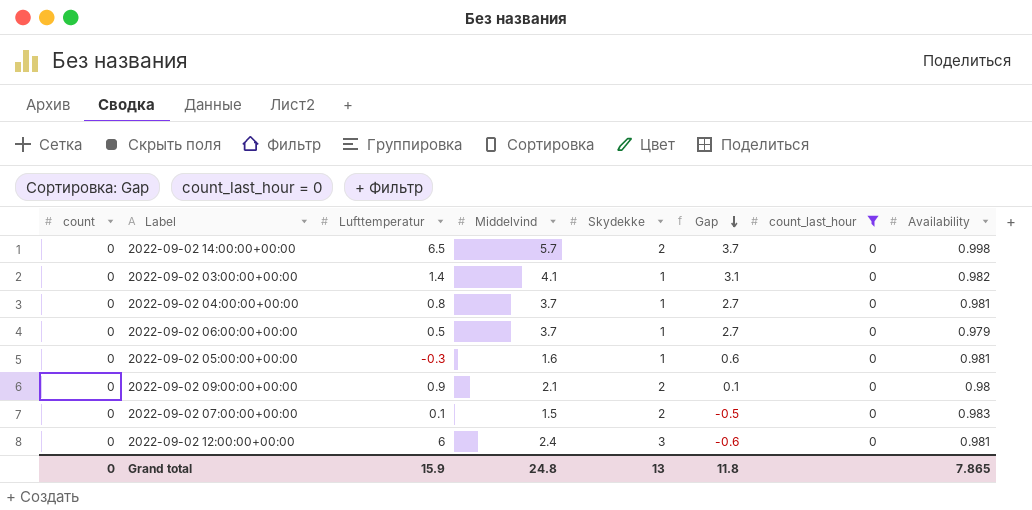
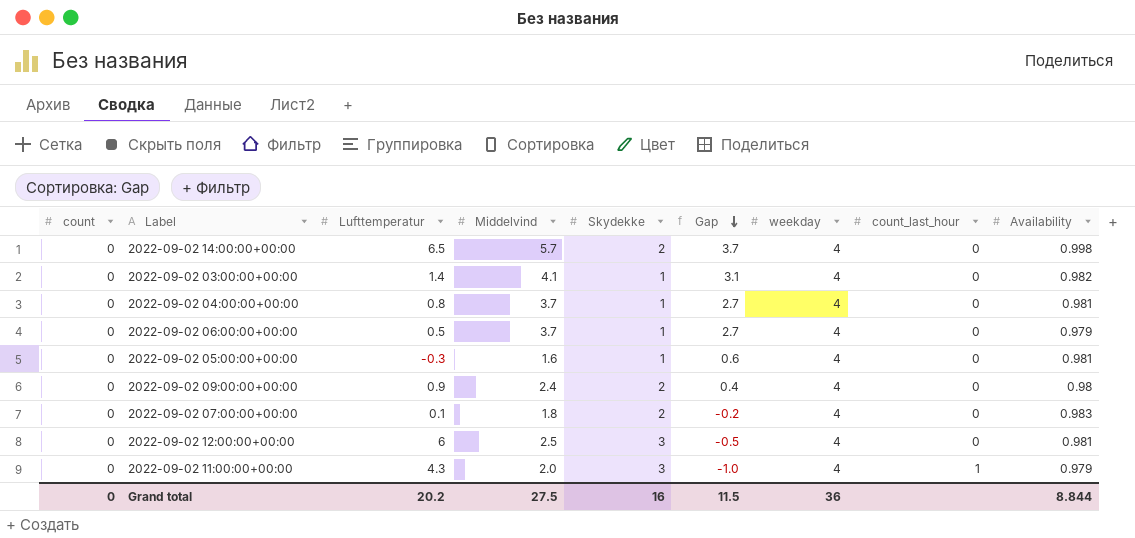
filter: count_last_hour = 0 -> none
column weekday | position: none -> 7
2022-09-02 09:00:00+00:00 | Middelvind: 2.1 -> 2.4
2022-09-02 09:00:00+00:00 | Gap: 0.1 -> 0.4
2022-09-02 07:00:00+00:00 | Middelvind: 1.5 -> 1.8
2022-09-02 07:00:00+00:00 | Gap: -0.5 -> -0.2
2022-09-02 12:00:00+00:00 | Middelvind: 2.4 -> 2.5
2022-09-02 12:00:00+00:00 | Gap: -0.6 -> -0.5
Grand total | Lufttemperatur: 15.9 -> 20.2
Grand total | Middelvind: 24.8 -> 27.5
Grand total | Skydekke: 13 -> 16
Grand total | Gap: 11.8 -> 11.5
Grand total | Availability: 7.865 -> 8.844

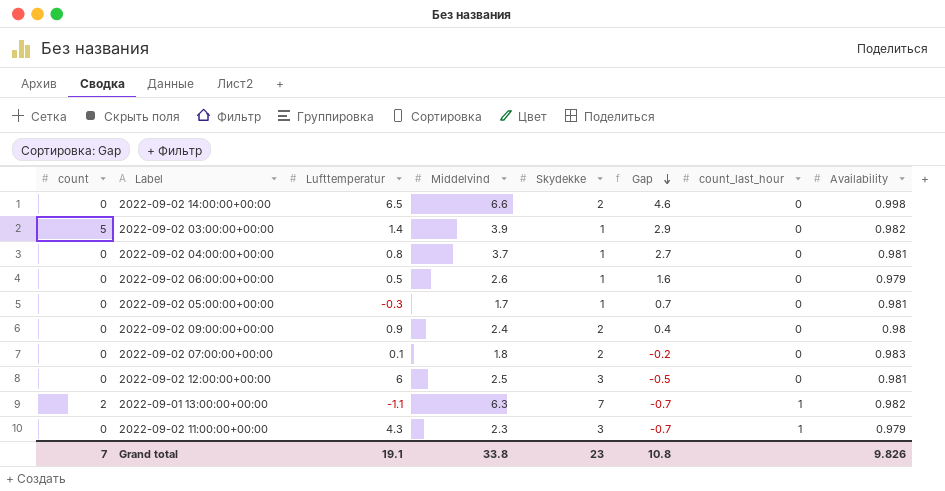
column weekday | position: 7 -> none
2022-09-02 14:00:00+00:00 | Middelvind: 5.7 -> 6.6
2022-09-02 14:00:00+00:00 | Gap: 3.7 -> 4.6
2022-09-02 03:00:00+00:00 | count: 0 -> 5
2022-09-02 03:00:00+00:00 | Middelvind: 4.1 -> 3.9
2022-09-02 03:00:00+00:00 | Gap: 3.1 -> 2.9
2022-09-02 06:00:00+00:00 | Middelvind: 3.7 -> 2.6
2022-09-02 06:00:00+00:00 | Gap: 2.7 -> 1.6
2022-09-02 05:00:00+00:00 | Middelvind: 1.6 -> 1.7
2022-09-02 05:00:00+00:00 | Gap: 0.6 -> 0.7
row 2022-09-01 13:00:00+00:00: none -> 2 | -1.1 | 6.3 | 7 | -0.7 | 1 | 0.982
2022-09-02 11:00:00+00:00 | Middelvind: 2.0 -> 2.3
2022-09-02 11:00:00+00:00 | Gap: -1.0 -> -0.7
Grand total | count: 0 -> 7
Grand total | Lufttemperatur: 20.2 -> 19.1
Grand total | Middelvind: 27.5 -> 33.8
Grand total | Skydekke: 16 -> 23
Grand total | Gap: 11.5 -> 10.8
Grand total | Availability: 8.844 -> 9.826

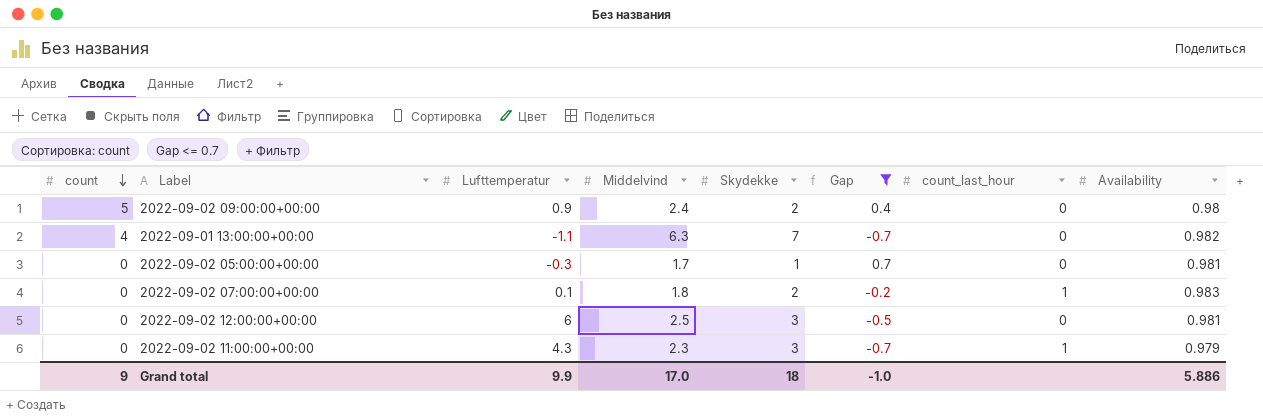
filter: none -> Gap <= 0.7
row order: Gap descending -> count descending
2022-09-02 09:00:00+00:00 | count: 0 -> 5
2022-09-01 13:00:00+00:00 | count: 2 -> 4
2022-09-01 13:00:00+00:00 | count_last_hour: 1 -> 0
2022-09-02 07:00:00+00:00 | count_last_hour: 0 -> 1
Grand total | count: 7 -> 9
Grand total | Lufttemperatur: 19.1 -> 9.9
Grand total | Middelvind: 33.8 -> 17.0
Grand total | Skydekke: 23 -> 18
Grand total | Gap: 10.8 -> -1.0
Grand total | Availability: 9.826 -> 5.886

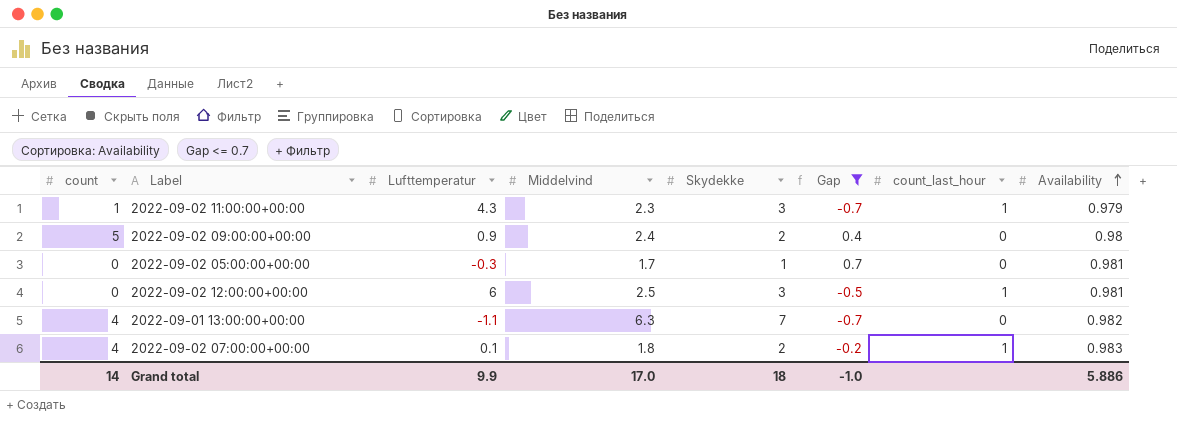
row order: count descending -> Availability ascending
2022-09-02 11:00:00+00:00 | count: 0 -> 1
2022-09-02 12:00:00+00:00 | count_last_hour: 0 -> 1
2022-09-02 07:00:00+00:00 | count: 0 -> 4
Grand total | count: 9 -> 14

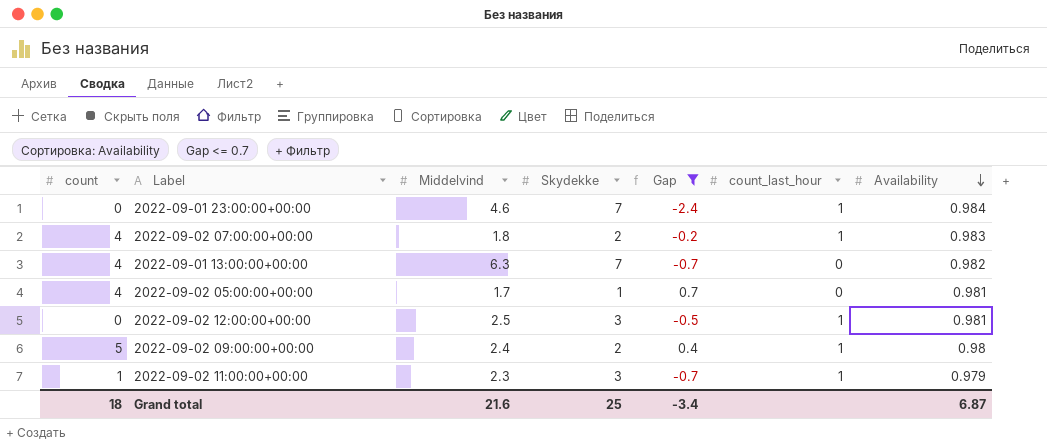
row order: Availability ascending -> Availability descending
column Lufttemperatur | position: 3 -> none
row 2022-09-01 23:00:00+00:00: none -> 0 | 4.6 | 7 | -2.4 | 1 | 0.984
2022-09-02 05:00:00+00:00 | count: 0 -> 4
2022-09-02 09:00:00+00:00 | count_last_hour: 0 -> 1
Grand total | count: 14 -> 18
Grand total | Middelvind: 17.0 -> 21.6
Grand total | Skydekke: 18 -> 25
Grand total | Gap: -1.0 -> -3.4
Grand total | Availability: 5.886 -> 6.87

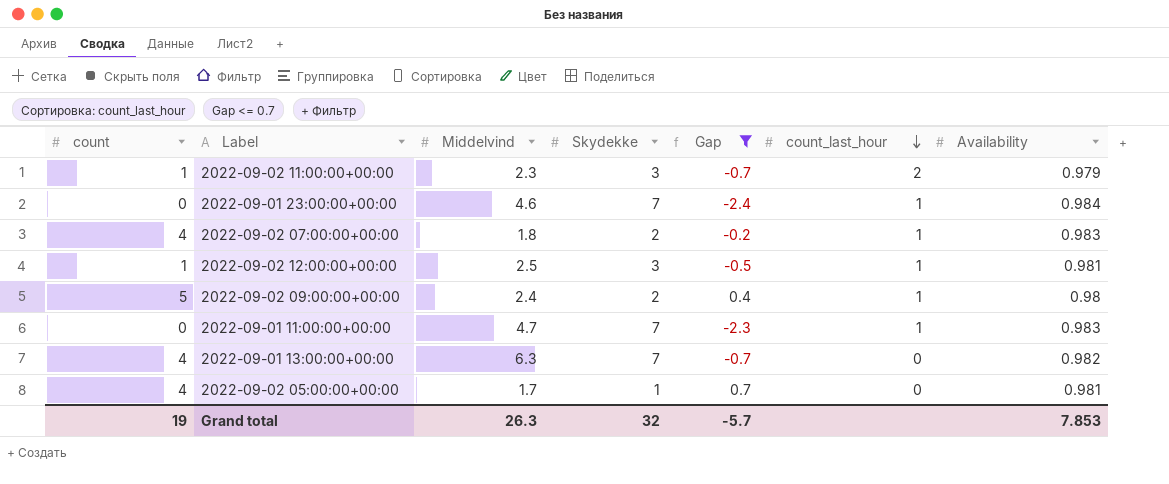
row order: Availability descending -> count_last_hour descending
2022-09-02 11:00:00+00:00 | count_last_hour: 1 -> 2
2022-09-02 12:00:00+00:00 | count: 0 -> 1
row 2022-09-01 11:00:00+00:00: none -> 0 | 4.7 | 7 | -2.3 | 1 | 0.983
Grand total | count: 18 -> 19
Grand total | Middelvind: 21.6 -> 26.3
Grand total | Skydekke: 25 -> 32
Grand total | Gap: -3.4 -> -5.7
Grand total | Availability: 6.87 -> 7.853

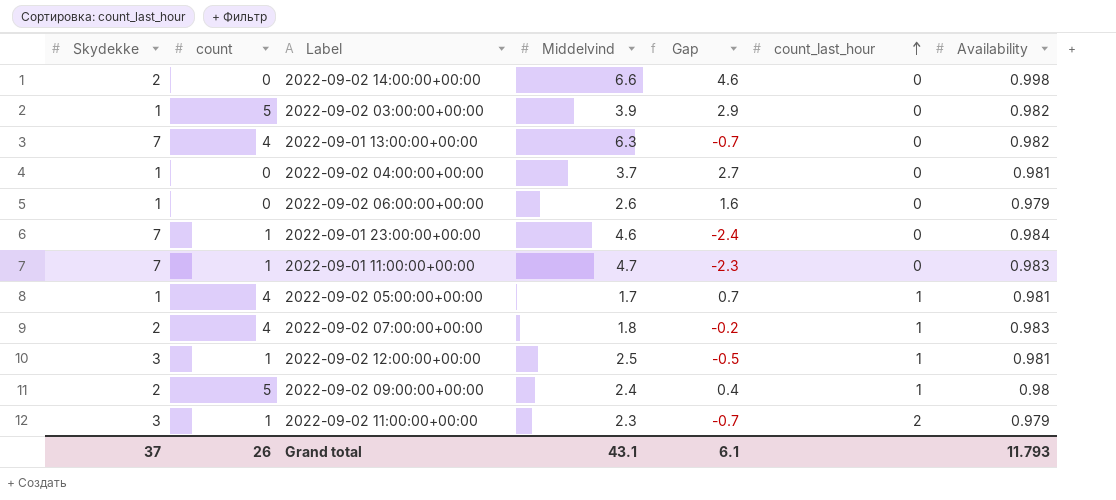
filter: Gap <= 0.7 -> none
row order: count_last_hour descending -> count_last_hour ascending
column Skydekke | position: 4 -> 1
2022-09-01 23:00:00+00:00 | count: 0 -> 1
2022-09-01 23:00:00+00:00 | count_last_hour: 1 -> 0
2022-09-01 11:00:00+00:00 | count: 0 -> 1
2022-09-01 11:00:00+00:00 | count_last_hour: 1 -> 0
2022-09-02 05:00:00+00:00 | count_last_hour: 0 -> 1
Grand total | Skydekke: 32 -> 37
Grand total | count: 19 -> 26
Grand total | Middelvind: 26.3 -> 43.1
Grand total | Gap: -5.7 -> 6.1
Grand total | Availability: 7.853 -> 11.793

